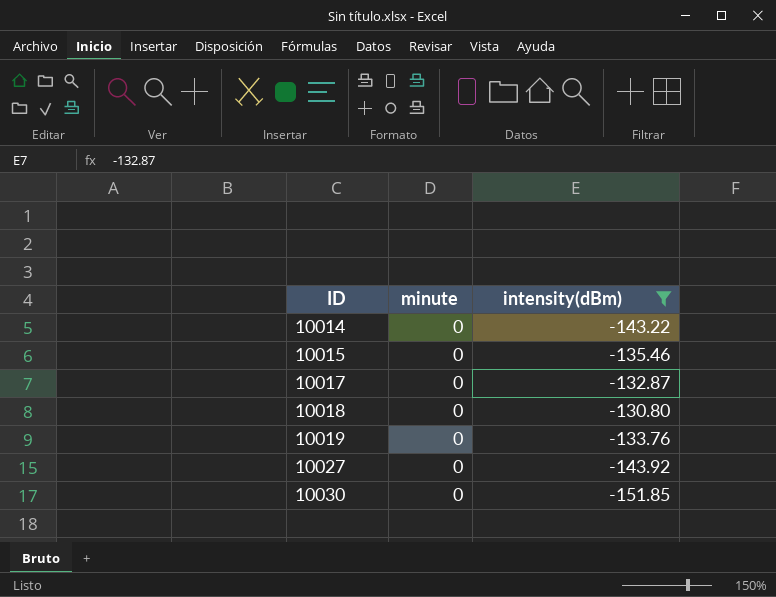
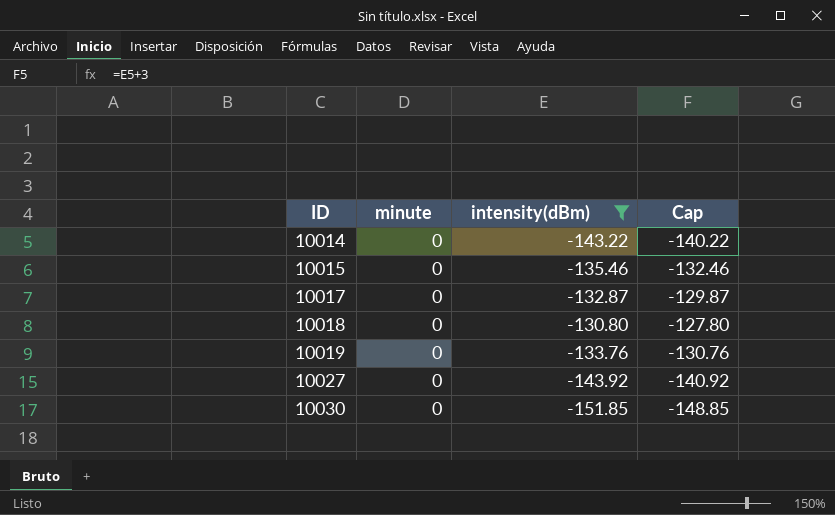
column Cap | formula: none -> [intensity(dBm)] + 3

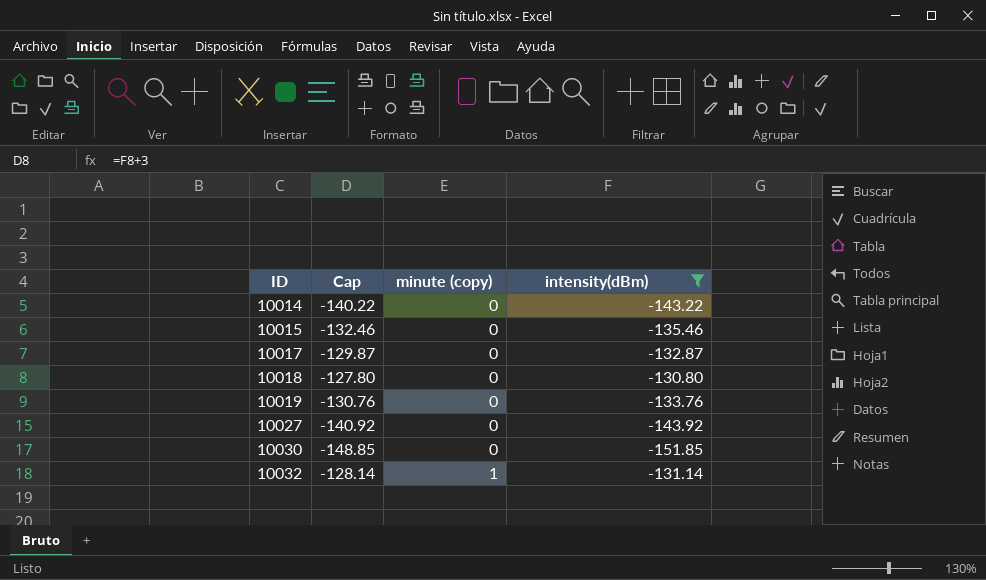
column Cap | position: 4 -> 2
column name: minute -> minute (copy)
row 10032: none -> -128.14 | 1 | -131.14

